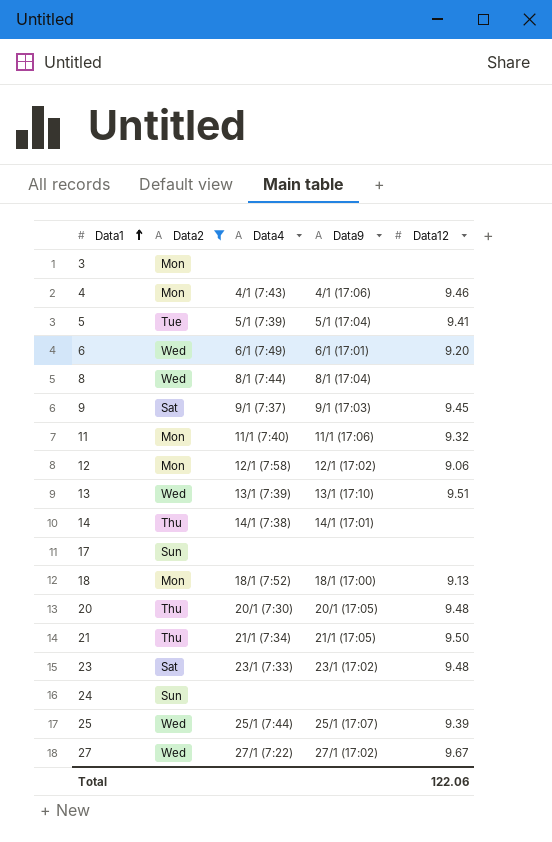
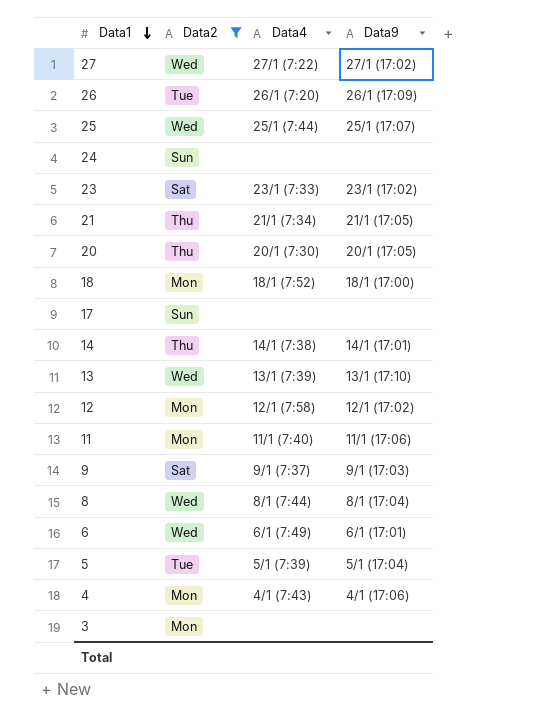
row order: Data1 ascending -> Data1 descending
column Data12 | position: 5 -> none
row 26: none -> Tue | 26/1 (7:20) | 26/1 (17:09)

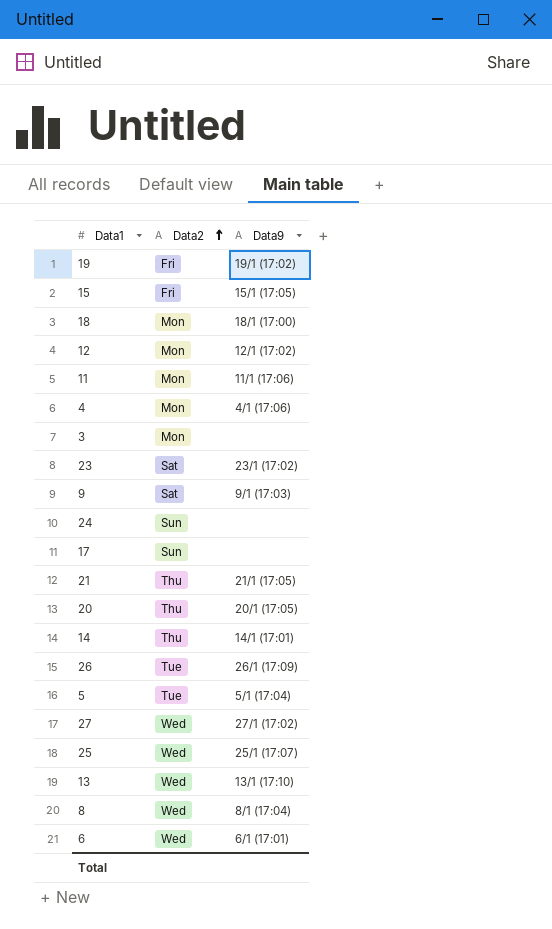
filter: Data2 != Fri -> none
row order: Data1 descending -> Data2 ascending
column Data4 | position: 3 -> none

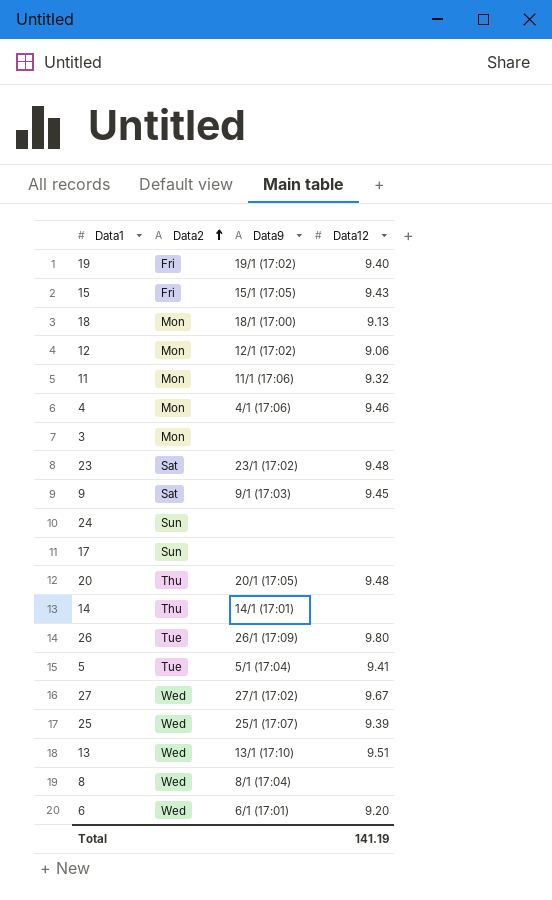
column Data12 | position: none -> 4
row 21: Thu | 21/1 (17:05) -> none

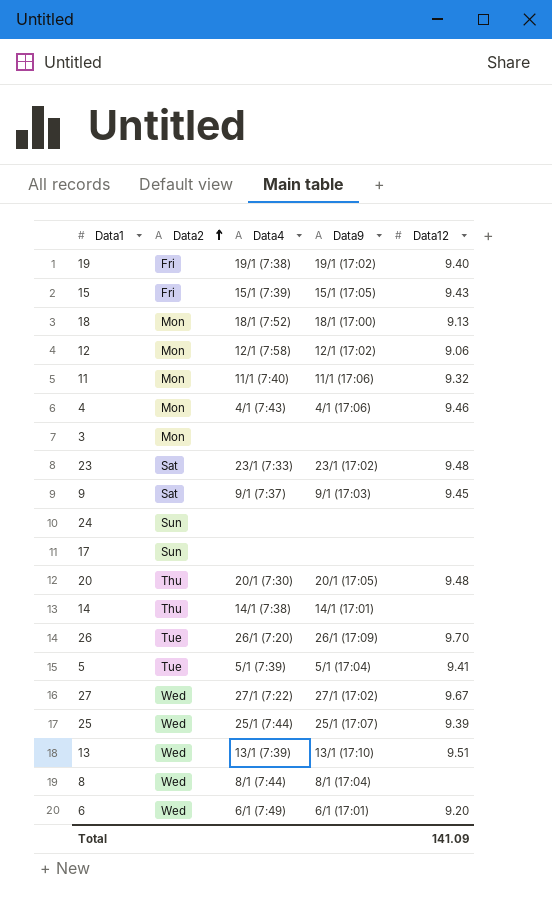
column Data4 | position: none -> 3
26 | Data12: 9.80 -> 9.70
Total | Data12: 141.19 -> 141.09

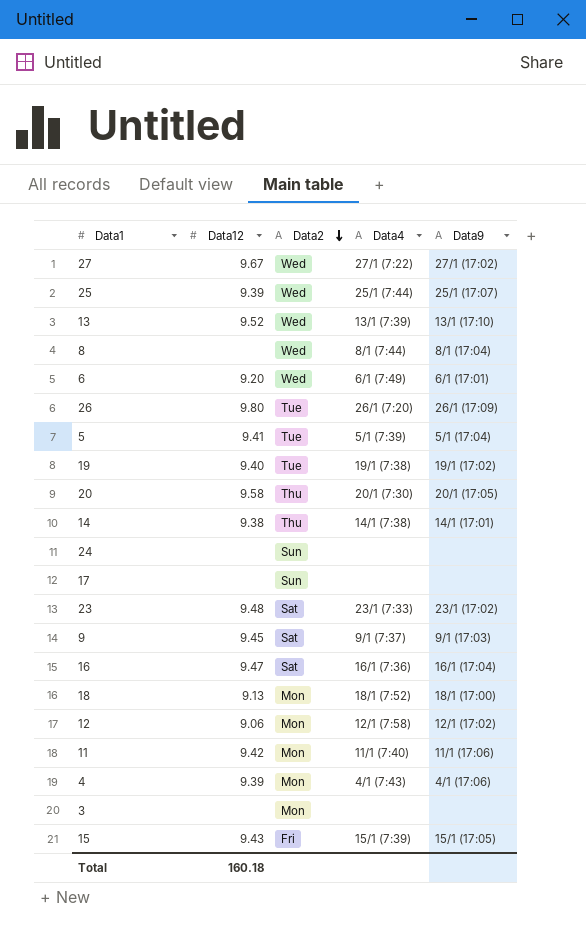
row order: Data2 ascending -> Data2 descending
column Data12 | position: 5 -> 2
13 | Data12: 9.51 -> 9.52
26 | Data12: 9.70 -> 9.80
19 | Data2: Fri -> Tue
20 | Data12: 9.48 -> 9.58
14 | Data12: none -> 9.38
row 16: none -> 9.47 | Sat | 16/1 (7:36) | 16/1 (17:04)
11 | Data12: 9.32 -> 9.42
4 | Data12: 9.46 -> 9.39
Total | Data12: 141.09 -> 160.18

